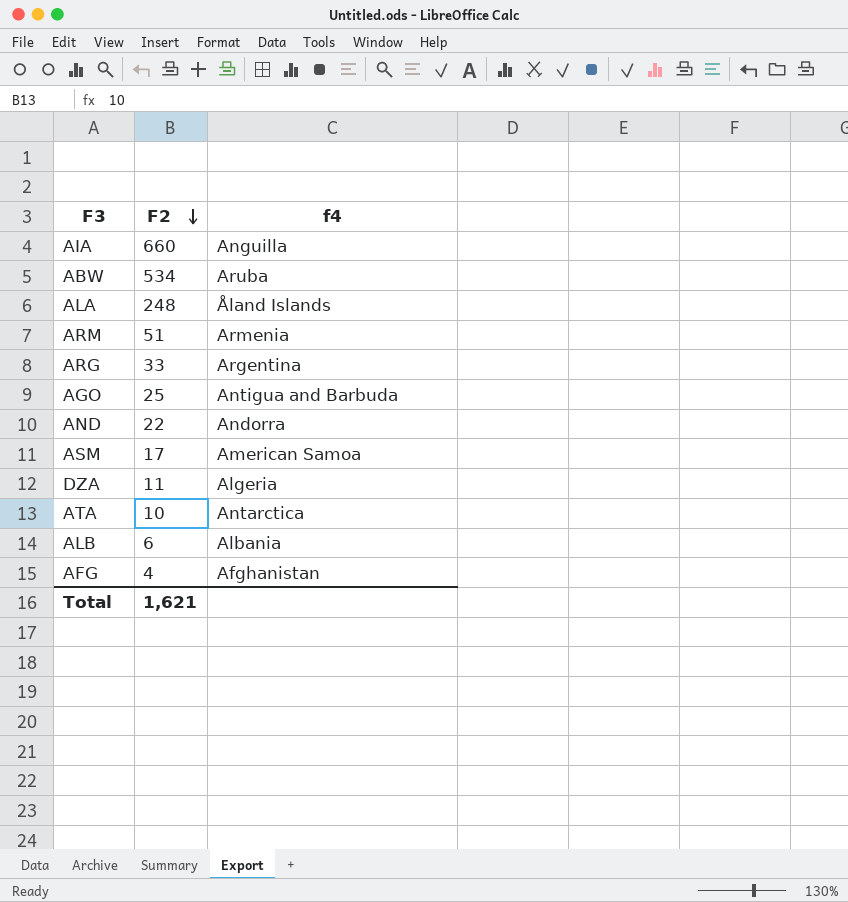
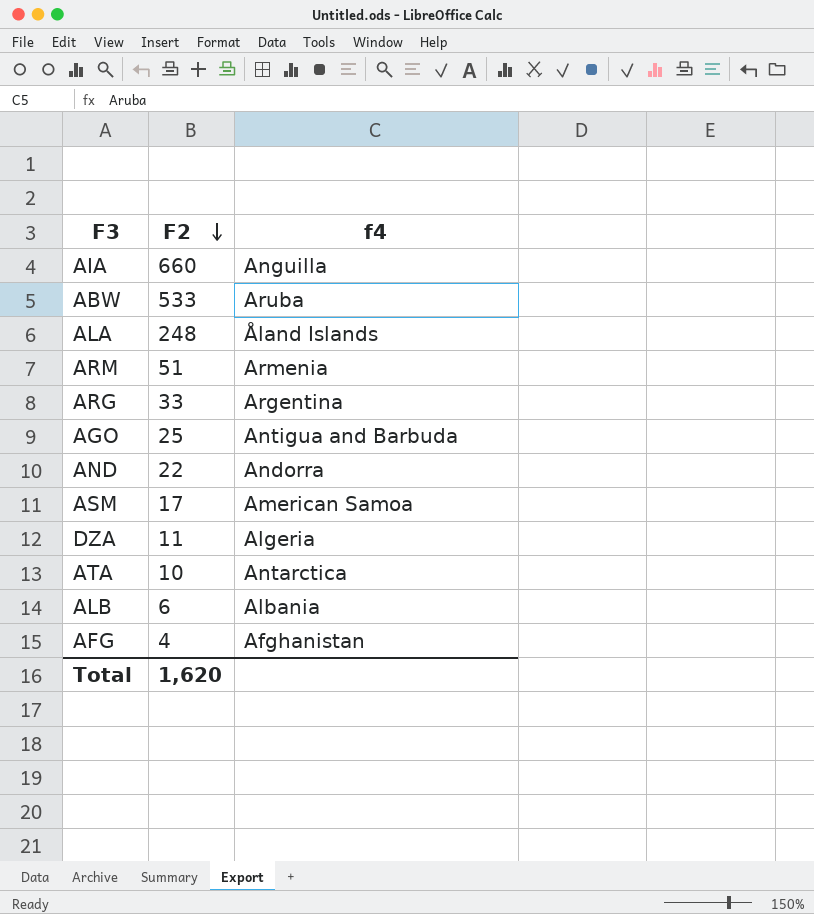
ABW | F2: 534 -> 533
Total | F2: 1,621 -> 1,620

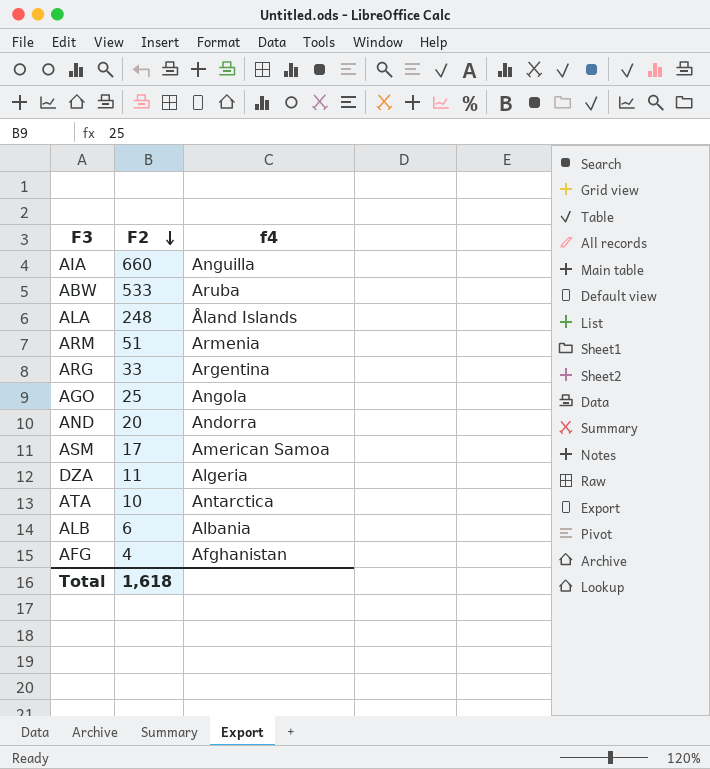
AGO | f4: Antigua and Barbuda -> Angola
AND | F2: 22 -> 20
Total | F2: 1,620 -> 1,618

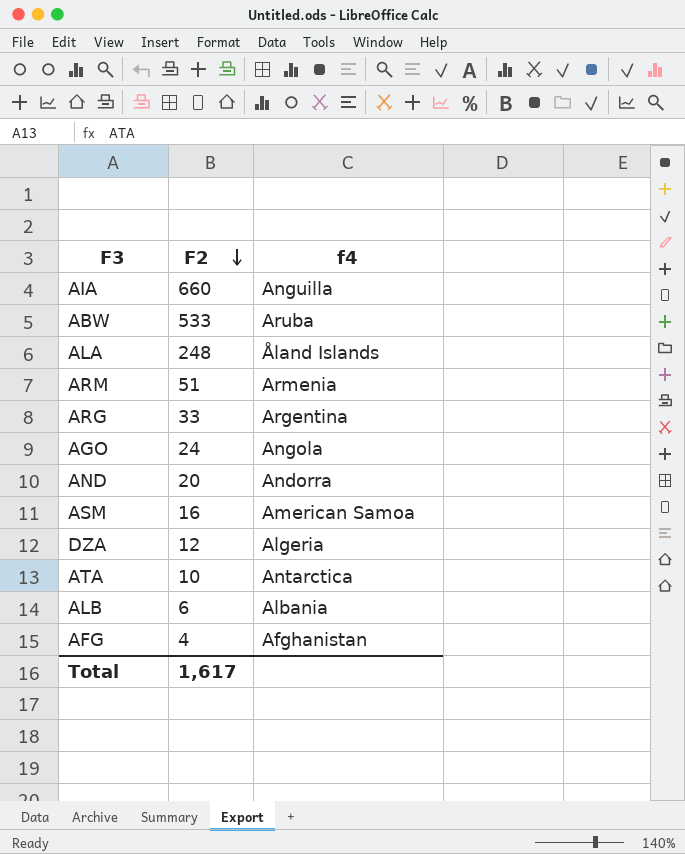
AGO | F2: 25 -> 24
ASM | F2: 17 -> 16
DZA | F2: 11 -> 12
Total | F2: 1,618 -> 1,617

